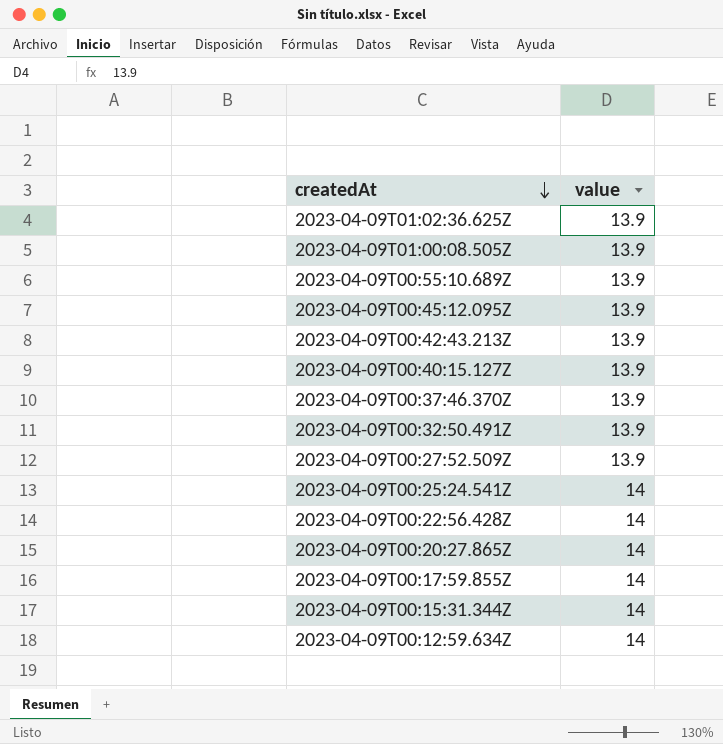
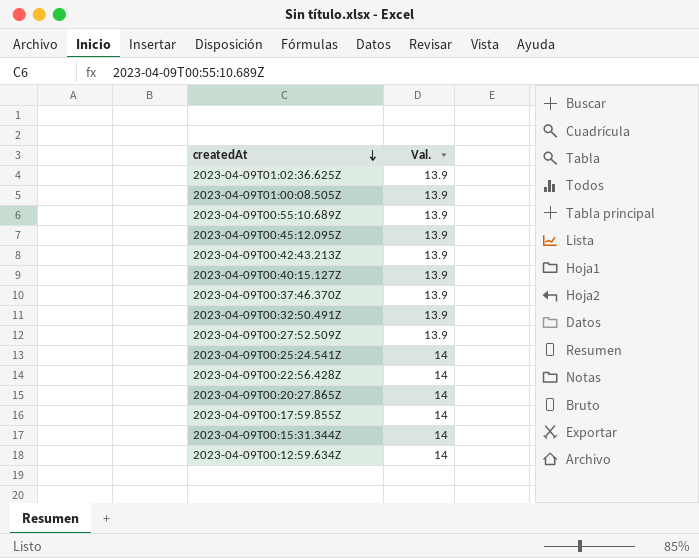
column name: value -> Val.

